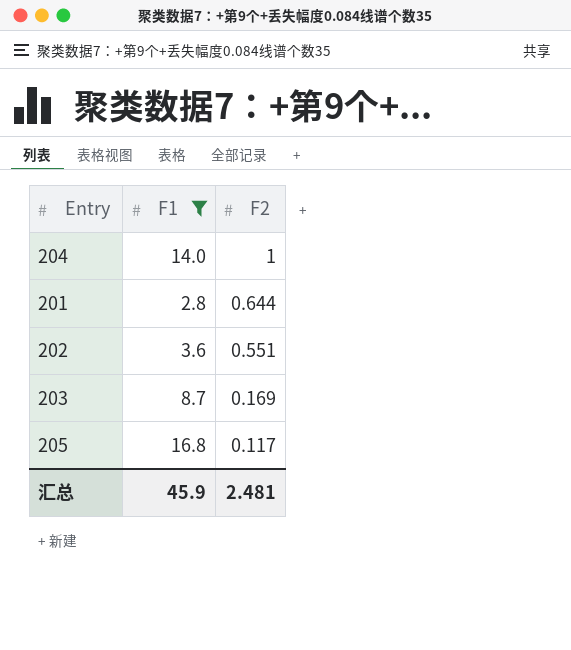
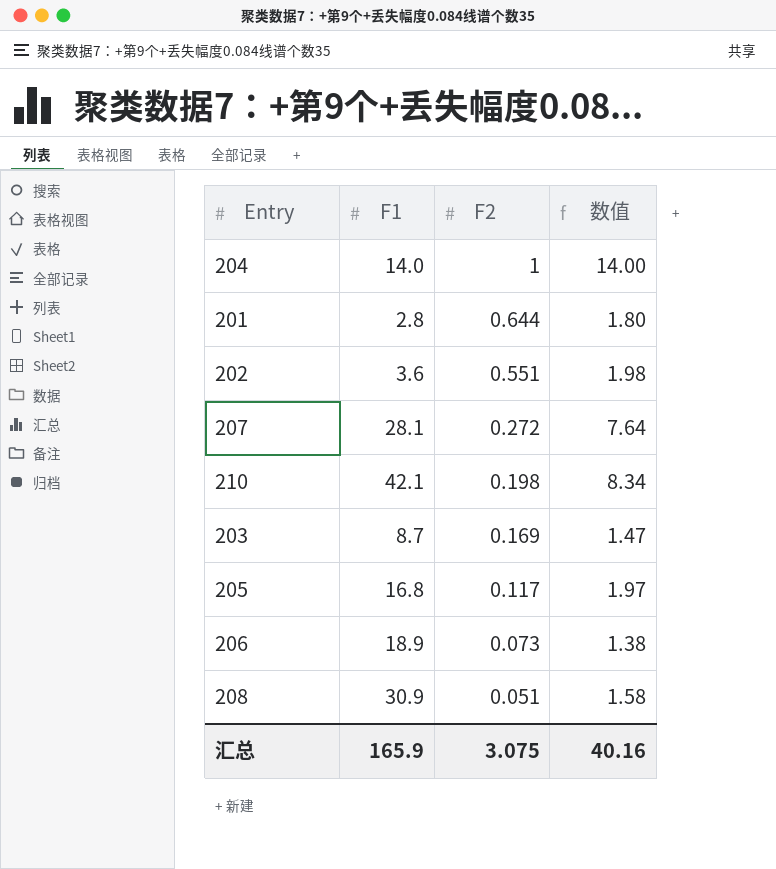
filter: F1 <= 16.8 -> none
column 数值 | formula: none -> [F1] * [F2]
汇总 | F1: 45.9 -> 165.9
汇总 | F2: 2.481 -> 3.075

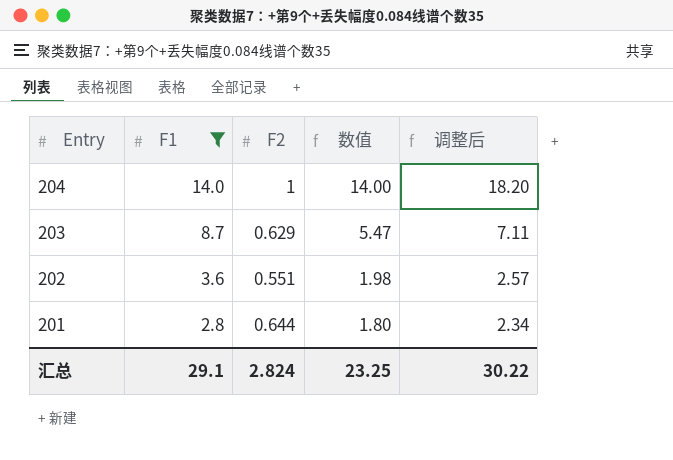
filter: none -> F1 <= 14.0
row order: F2 descending -> Entry descending
column 调整后 | formula: none -> [数值] * 1.3
203 | F2: 0.169 -> 0.629
203 | 数值: 1.47 -> 5.47
汇总 | F1: 165.9 -> 29.1
汇总 | F2: 3.075 -> 2.824
汇总 | 数值: 40.16 -> 23.25

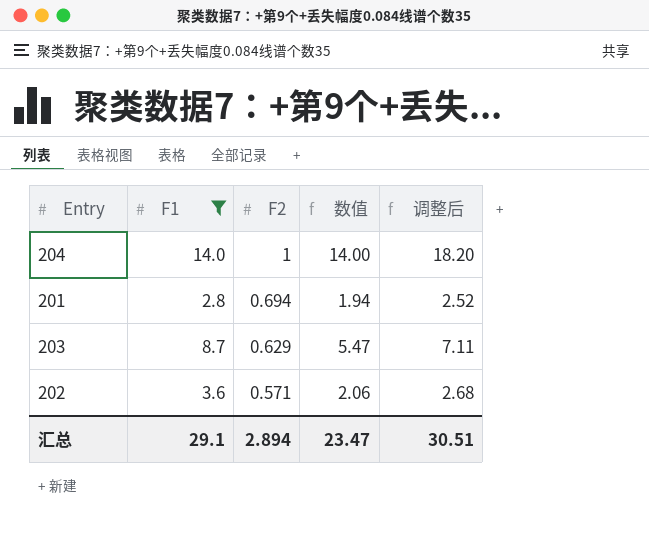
row order: Entry descending -> F2 descending
201 | F2: 0.644 -> 0.694
201 | 数值: 1.80 -> 1.94
201 | 调整后: 2.34 -> 2.52
202 | F2: 0.551 -> 0.571
202 | 数值: 1.98 -> 2.06
202 | 调整后: 2.57 -> 2.68
汇总 | F2: 2.824 -> 2.894
汇总 | 数值: 23.25 -> 23.47
汇总 | 调整后: 30.22 -> 30.51

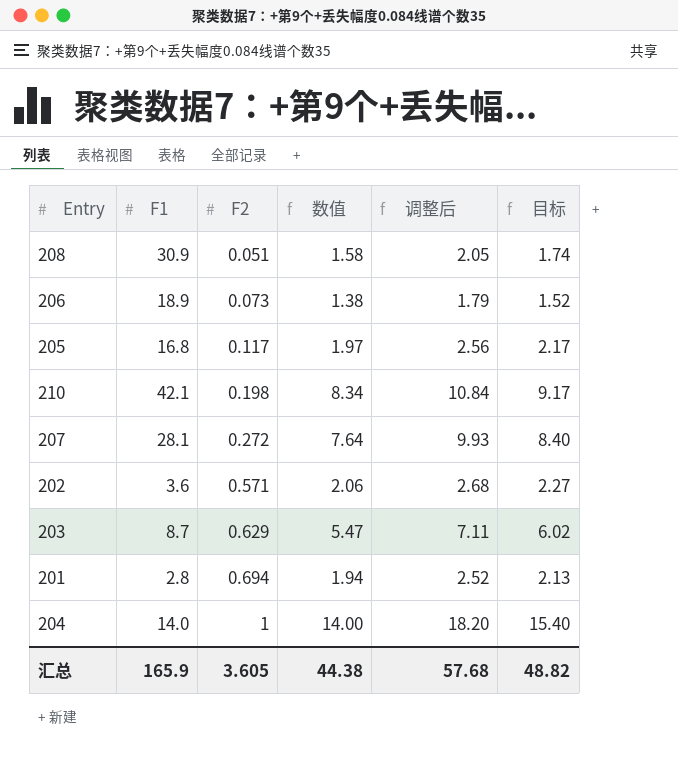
filter: F1 <= 14.0 -> none
row order: F2 descending -> F2 ascending
column 目标 | formula: none -> [数值] * 1.1
汇总 | F1: 29.1 -> 165.9
汇总 | F2: 2.894 -> 3.605
汇总 | 数值: 23.47 -> 44.38
汇总 | 调整后: 30.51 -> 57.68

